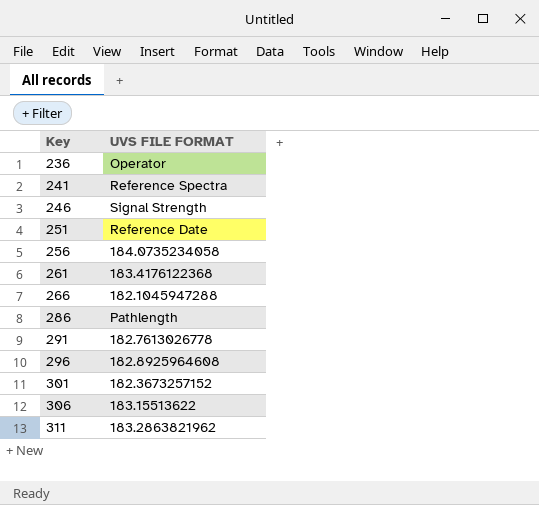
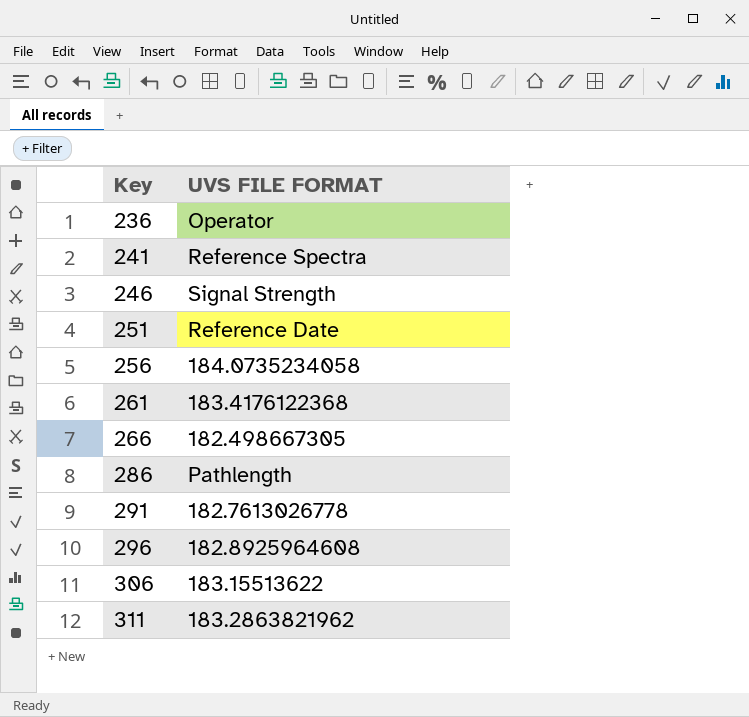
row 301: 182.3673257152 -> none
266 | UVS FILE FORMAT: 182.1045947288 -> 182.498667305

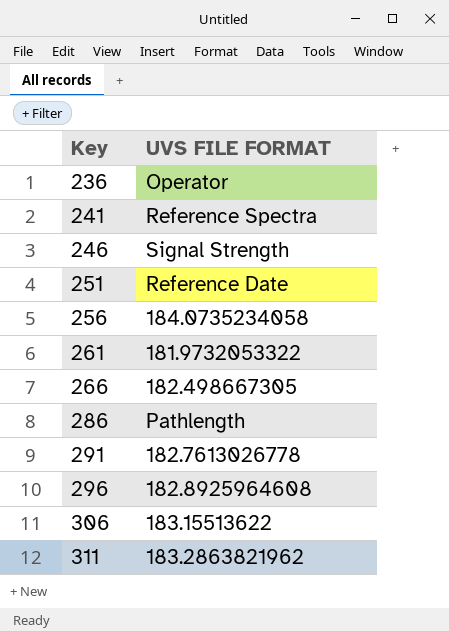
261 | UVS FILE FORMAT: 183.4176122368 -> 181.9732053322

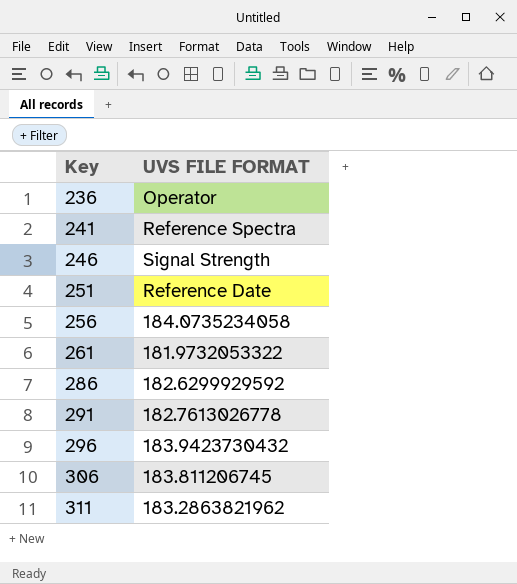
row 266: 182.498667305 -> none
286 | UVS FILE FORMAT: Pathlength -> 182.6299929592
296 | UVS FILE FORMAT: 182.8925964608 -> 183.9423730432
306 | UVS FILE FORMAT: 183.15513622 -> 183.811206745

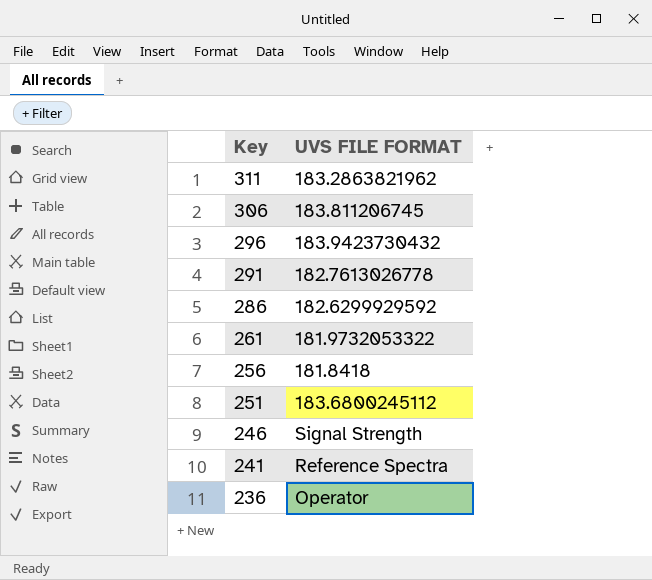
row order: Key ascending -> Key descending
256 | UVS FILE FORMAT: 184.0735234058 -> 181.8418
251 | UVS FILE FORMAT: Reference Date -> 183.6800245112

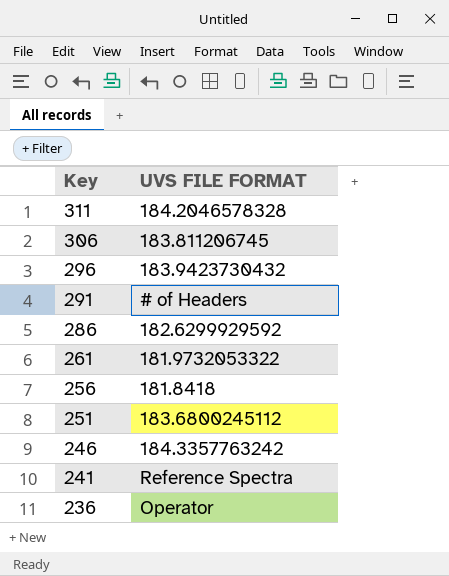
311 | UVS FILE FORMAT: 183.2863821962 -> 184.2046578328
291 | UVS FILE FORMAT: 182.7613026778 -> # of Headers
246 | UVS FILE FORMAT: Signal Strength -> 184.3357763242

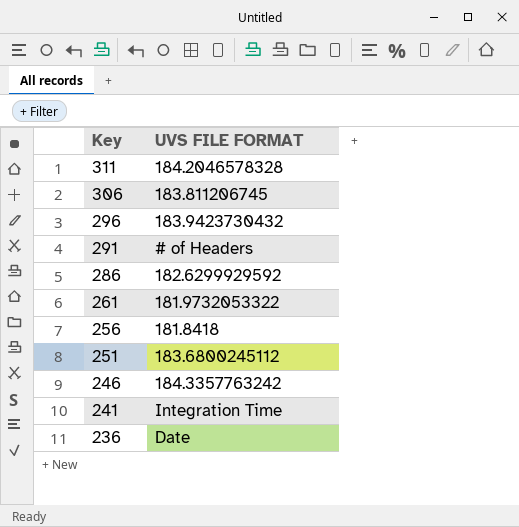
241 | UVS FILE FORMAT: Reference Spectra -> Integration Time
236 | UVS FILE FORMAT: Operator -> Date

